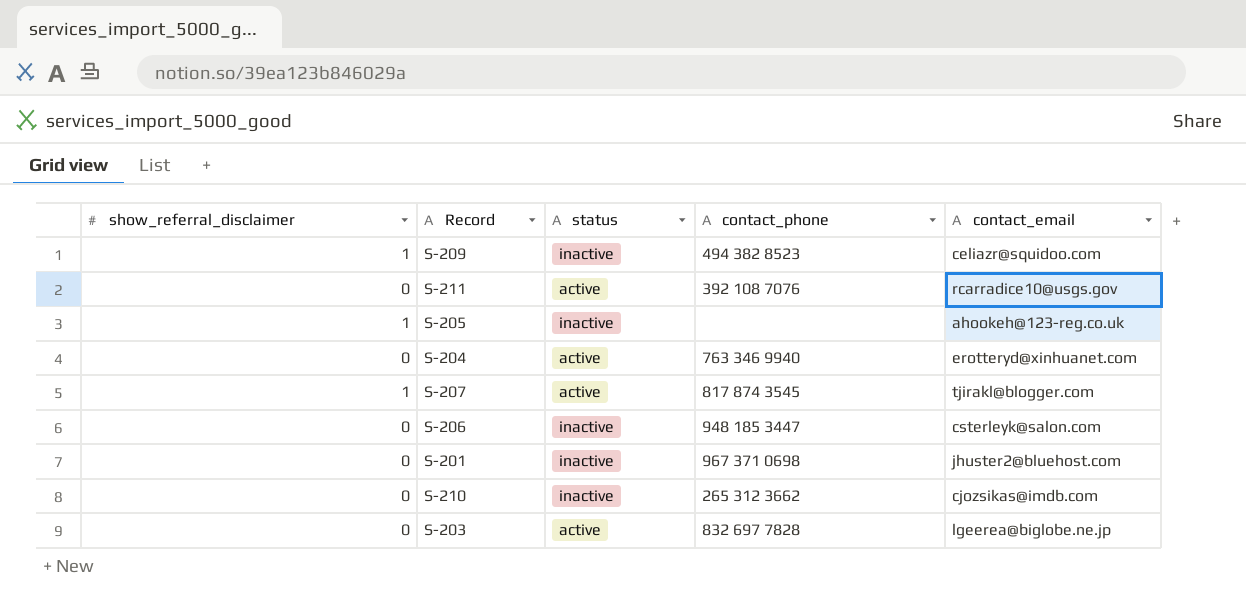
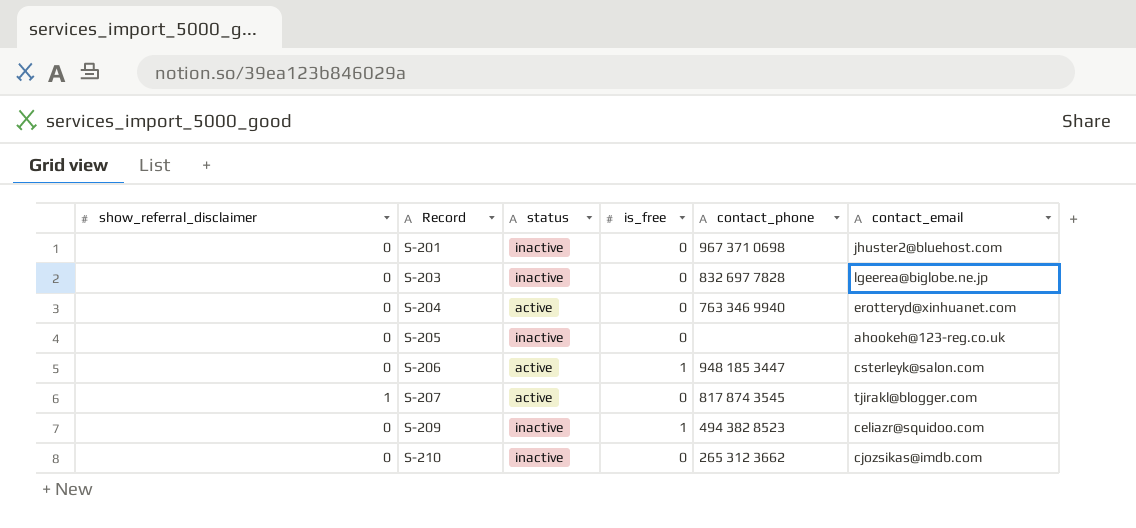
row order: none -> Record ascending
column is_free | position: none -> 4
row S-211: 0 | active | 392 108 7076 | rcarradice10@usgs.gov -> none
S-203 | status: active -> inactive
S-205 | show_referral_disclaimer: 1 -> 0
S-206 | status: inactive -> active
S-209 | show_referral_disclaimer: 1 -> 0

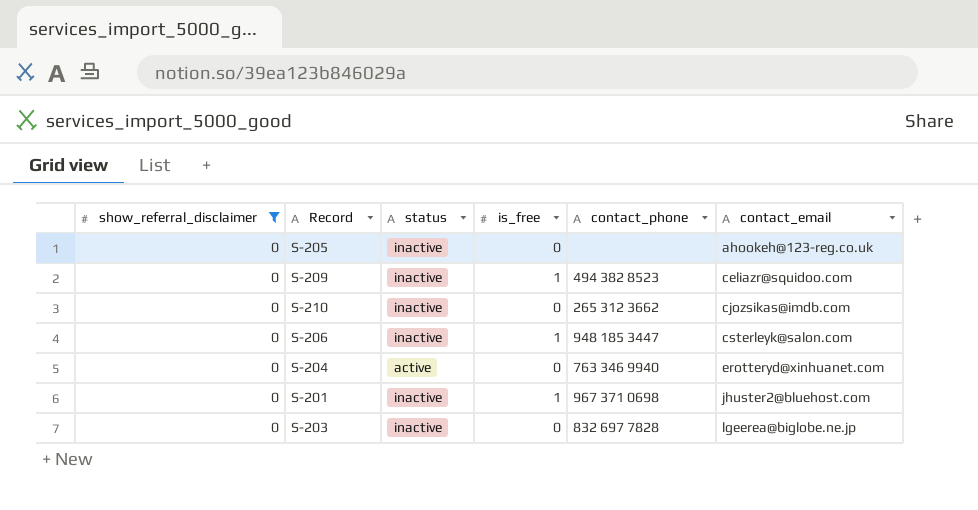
filter: none -> show_referral_disclaimer = 0
row order: Record ascending -> contact_email ascending
S-206 | status: active -> inactive
S-201 | is_free: 0 -> 1

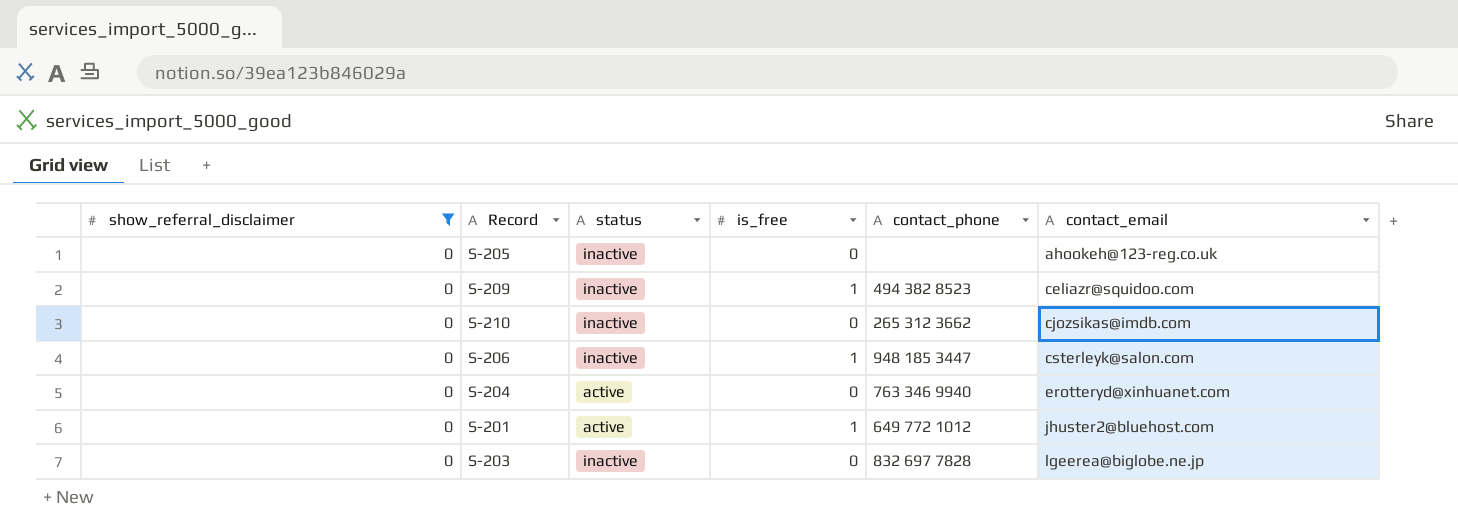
S-201 | status: inactive -> active
S-201 | contact_phone: 967 371 0698 -> 649 772 1012

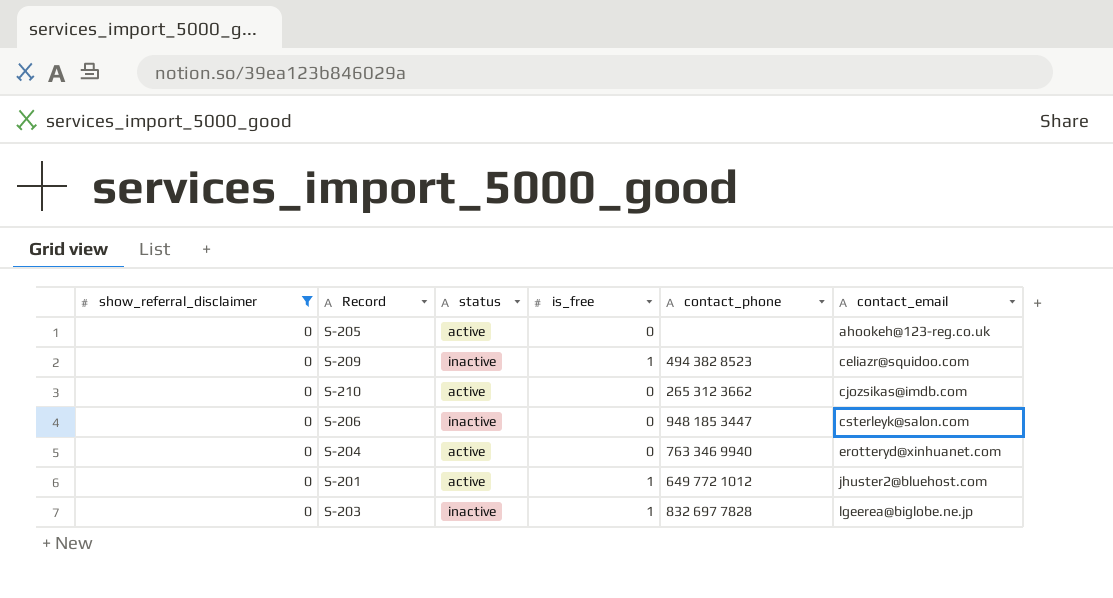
S-205 | status: inactive -> active
S-210 | status: inactive -> active
S-206 | is_free: 1 -> 0
S-203 | is_free: 0 -> 1

